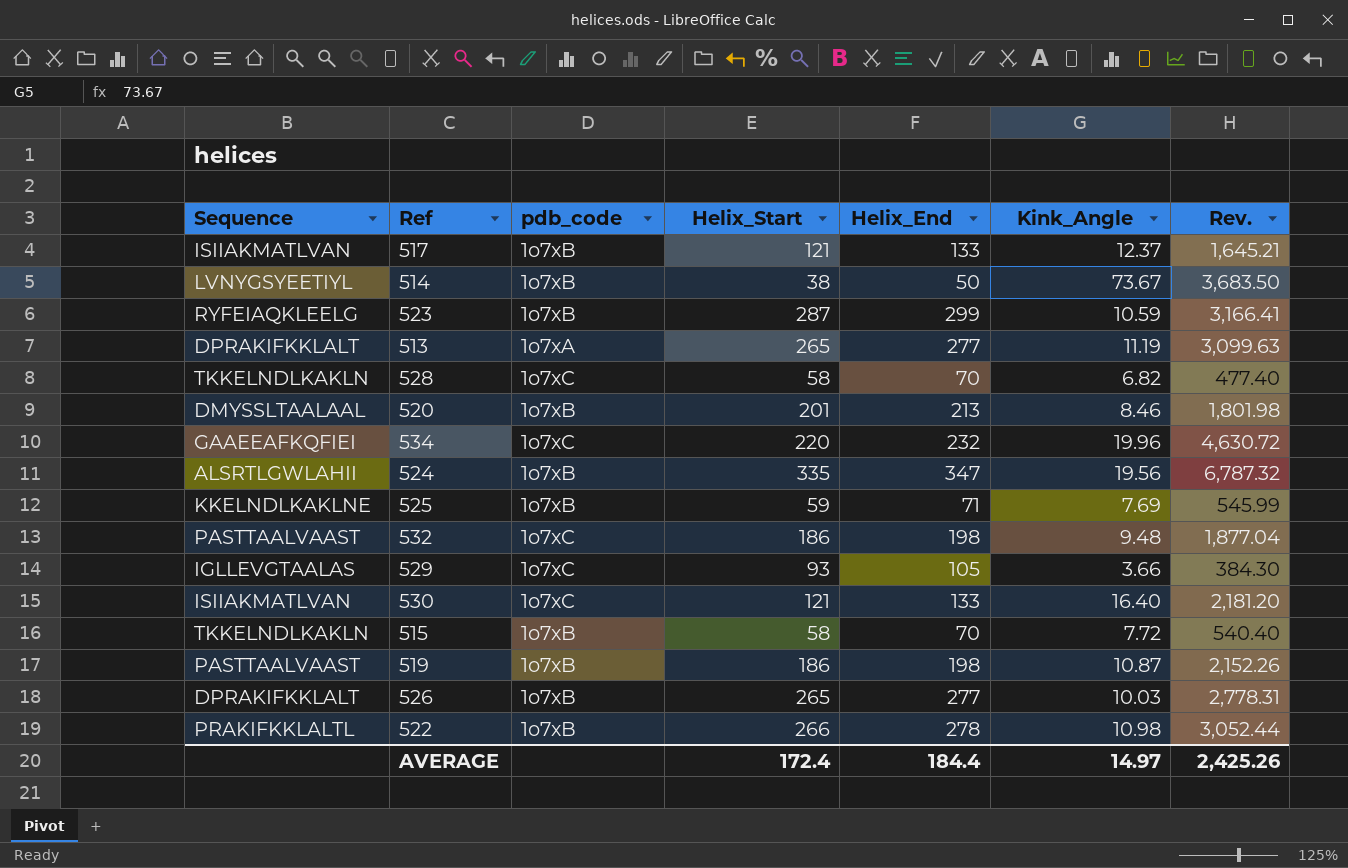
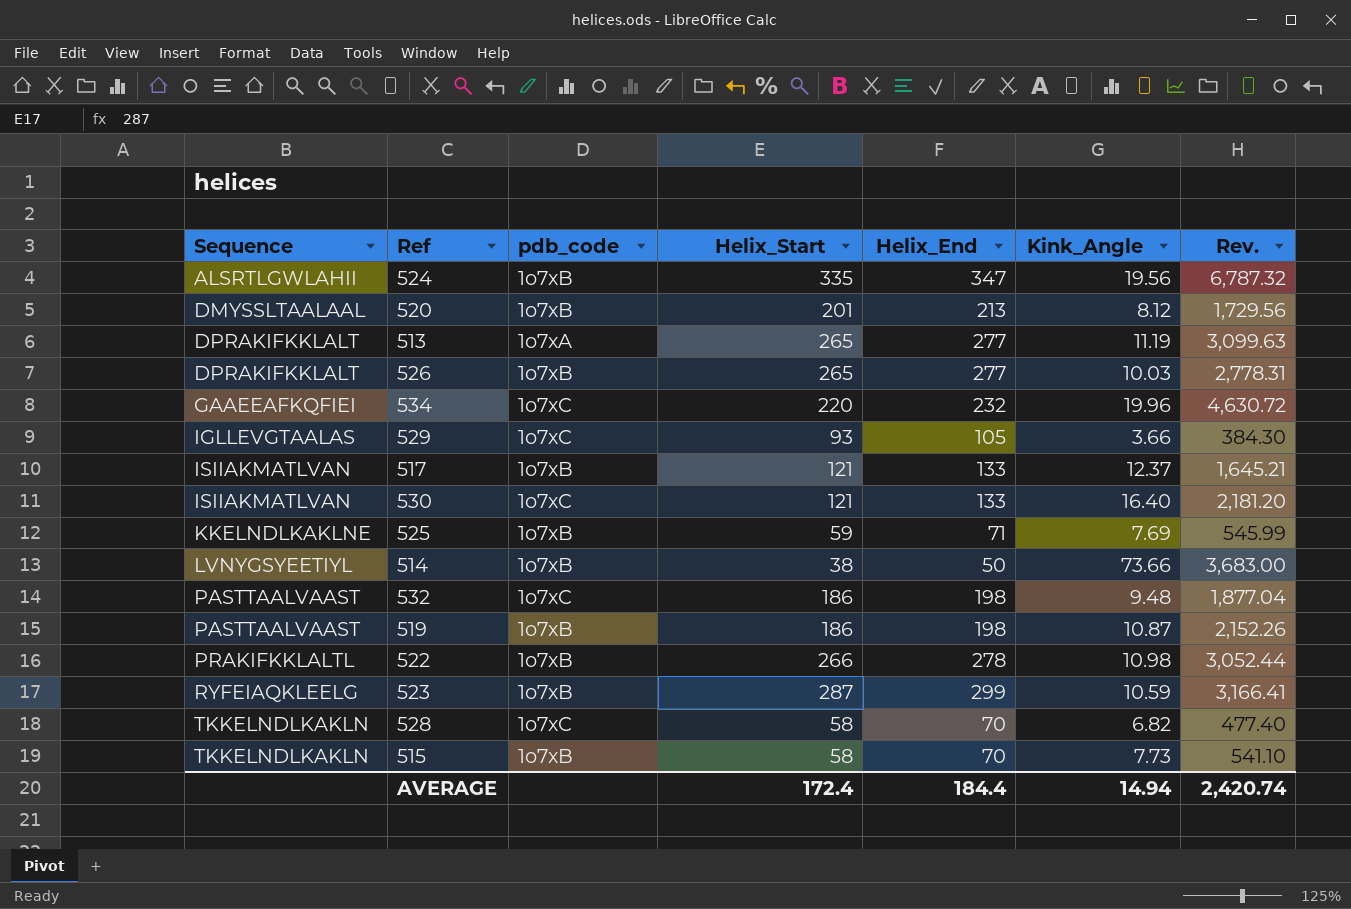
row order: none -> Sequence ascending
520 | Kink_Angle: 8.46 -> 8.12
520 | Rev.: 1,801.98 -> 1,729.56
514 | Kink_Angle: 73.67 -> 73.66
514 | Rev.: 3,683.50 -> 3,683.00
515 | Kink_Angle: 7.72 -> 7.73
515 | Rev.: 540.40 -> 541.10
AVERAGE | Kink_Angle: 14.97 -> 14.94
AVERAGE | Rev.: 2,425.26 -> 2,420.74

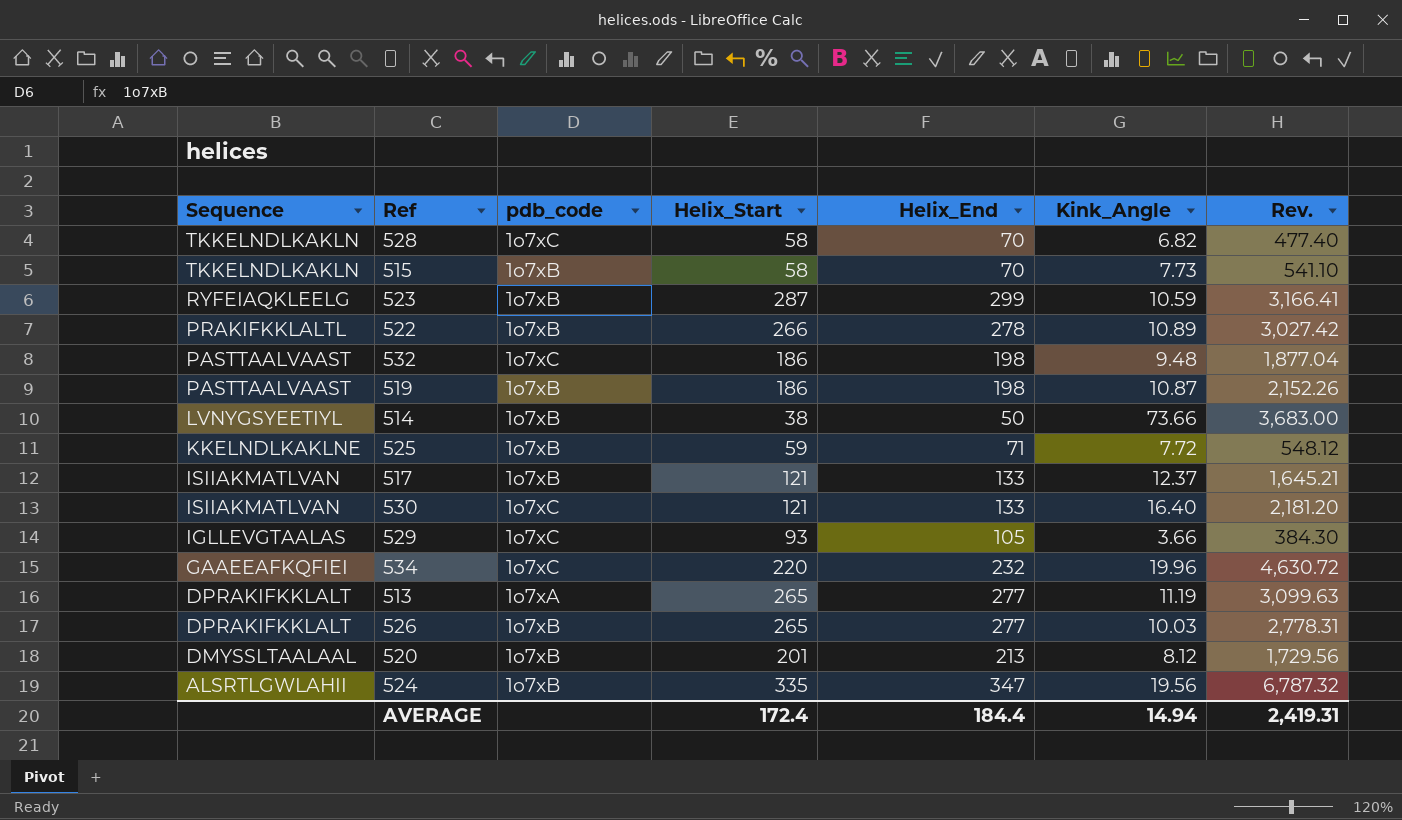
row order: Sequence ascending -> Sequence descending
522 | Kink_Angle: 10.98 -> 10.89
522 | Rev.: 3,052.44 -> 3,027.42
525 | Kink_Angle: 7.69 -> 7.72
525 | Rev.: 545.99 -> 548.12
AVERAGE | Rev.: 2,420.74 -> 2,419.31

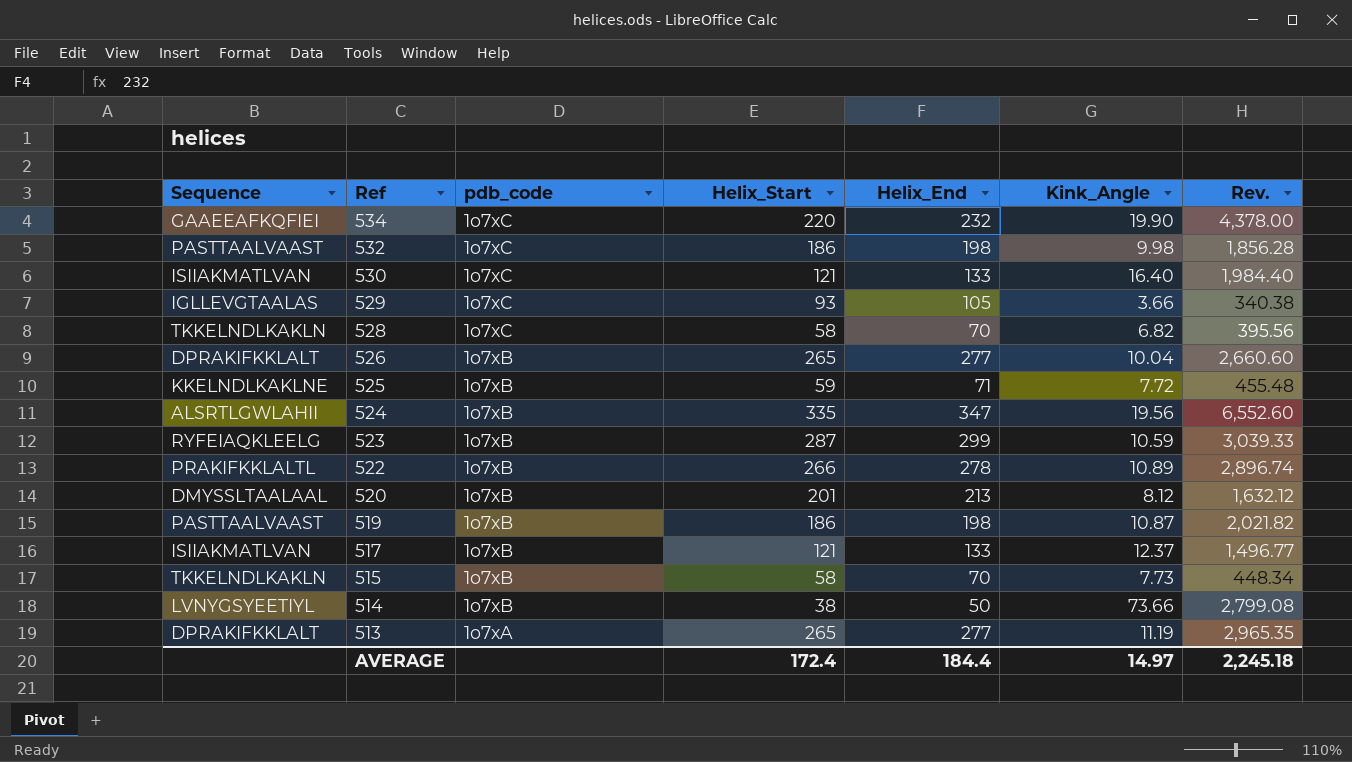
row order: Sequence descending -> Ref descending
column Rev. | formula: [Helix_End] * [Kink_Angle] -> [Helix_Start] * [Kink_Angle]
534 | Kink_Angle: 19.96 -> 19.90
532 | Kink_Angle: 9.48 -> 9.98
526 | Kink_Angle: 10.03 -> 10.04
AVERAGE | Kink_Angle: 14.94 -> 14.97
AVERAGE | Rev.: 2,419.31 -> 2,245.18

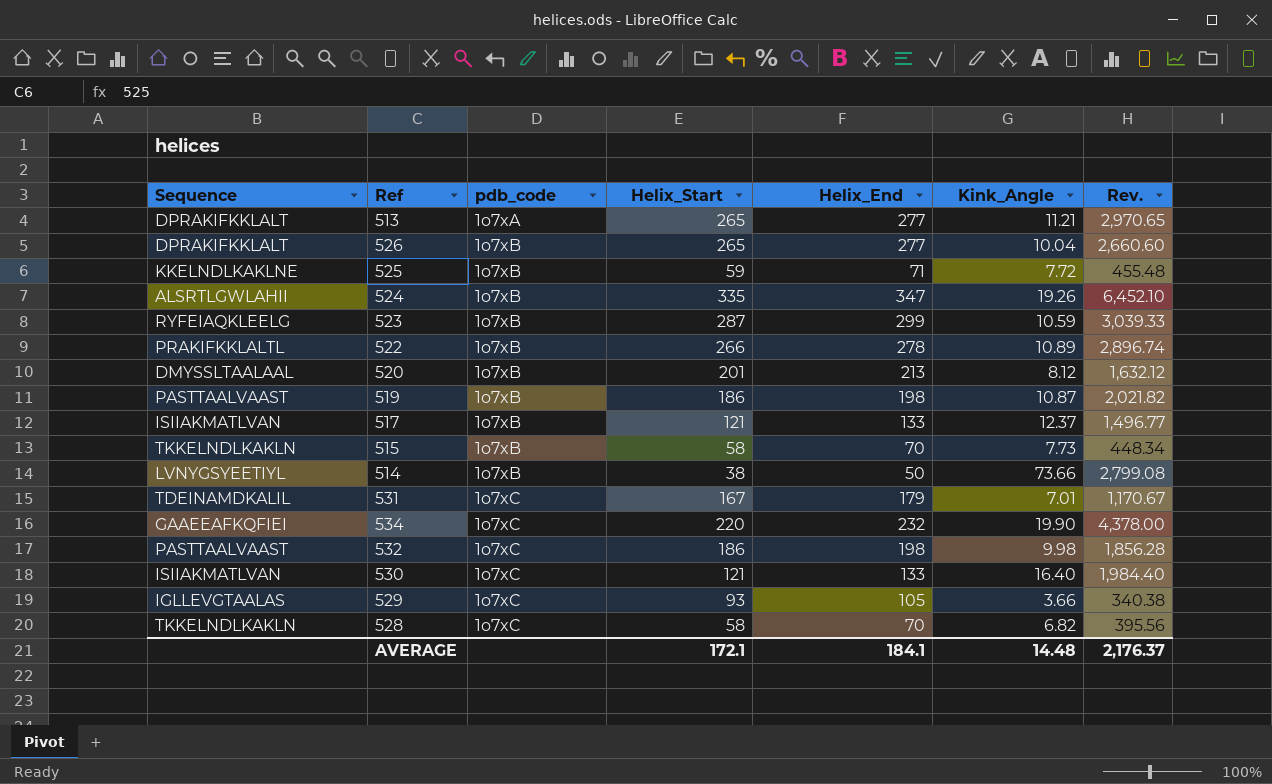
row order: Ref descending -> pdb_code ascending
513 | Kink_Angle: 11.19 -> 11.21
513 | Rev.: 2,965.35 -> 2,970.65
524 | Kink_Angle: 19.56 -> 19.26
524 | Rev.: 6,552.60 -> 6,452.10
row 531: none -> TDEINAMDKALIL | 1o7xC | 167 | 179 | 7.01 | 1,170.67
AVERAGE | Helix_Start: 172.4 -> 172.1
AVERAGE | Helix_End: 184.4 -> 184.1
AVERAGE | Kink_Angle: 14.97 -> 14.48
AVERAGE | Rev.: 2,245.18 -> 2,176.37

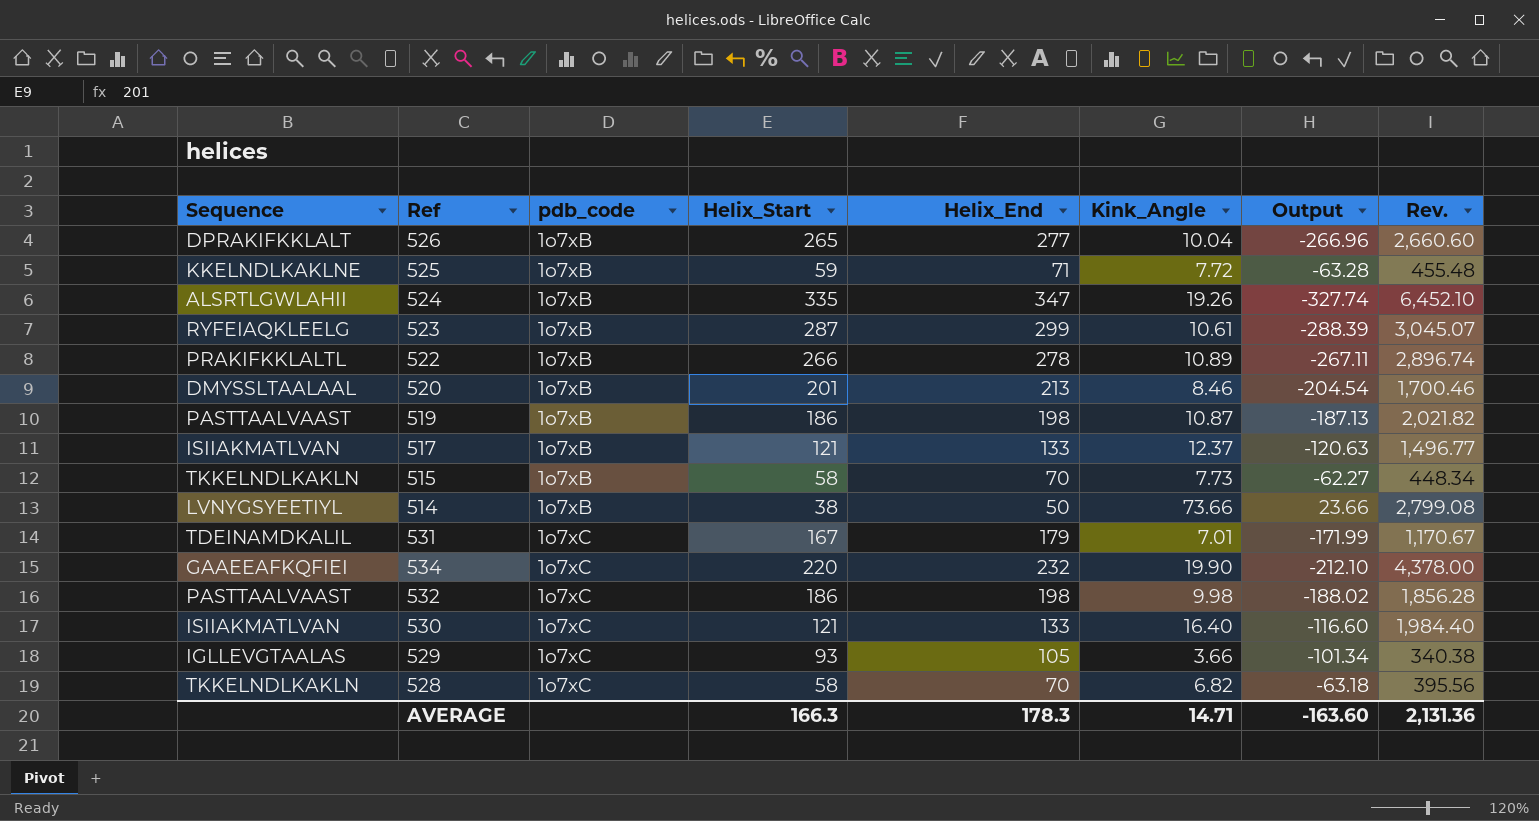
column Output | formula: none -> [Kink_Angle] - [Helix_End]
row 513: DPRAKIFKKLALT | 1o7xA | 265 | 277 | 11.21 | 2,970.65 -> none
523 | Kink_Angle: 10.59 -> 10.61
523 | Rev.: 3,039.33 -> 3,045.07
520 | Kink_Angle: 8.12 -> 8.46
520 | Rev.: 1,632.12 -> 1,700.46
AVERAGE | Helix_Start: 172.1 -> 166.3
AVERAGE | Helix_End: 184.1 -> 178.3
AVERAGE | Kink_Angle: 14.48 -> 14.71
AVERAGE | Rev.: 2,176.37 -> 2,131.36

